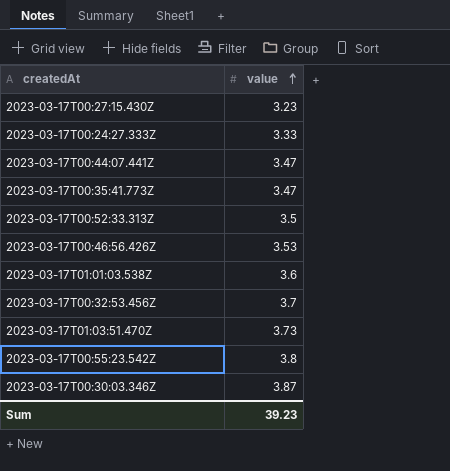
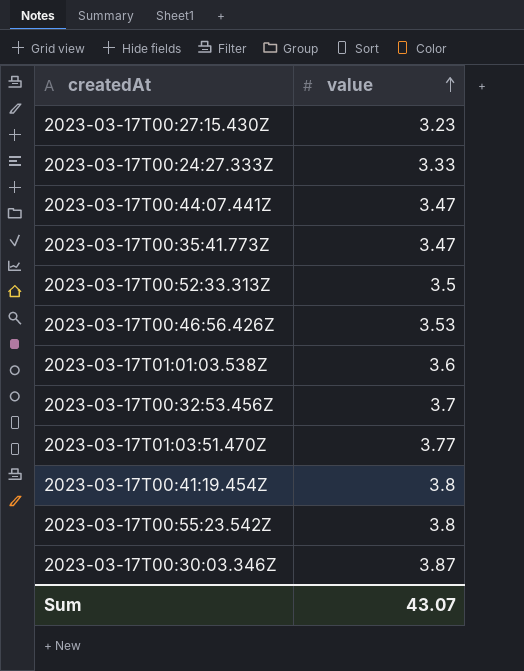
2023-03-17T01:03:51.470Z | value: 3.73 -> 3.77
row 2023-03-17T00:41:19.454Z: none -> 3.8
Sum | value: 39.23 -> 43.07

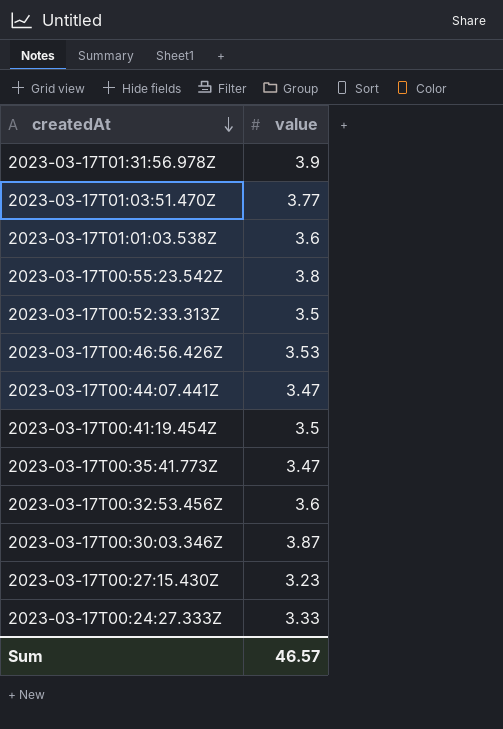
row order: value ascending -> createdAt descending
row 2023-03-17T01:31:56.978Z: none -> 3.9
2023-03-17T00:41:19.454Z | value: 3.8 -> 3.5
2023-03-17T00:32:53.456Z | value: 3.7 -> 3.6
Sum | value: 43.07 -> 46.57

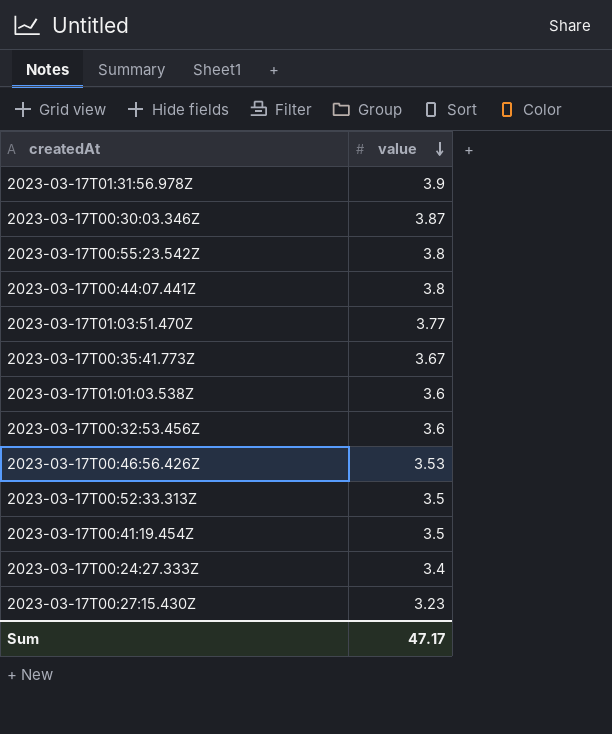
row order: createdAt descending -> value descending
2023-03-17T00:44:07.441Z | value: 3.47 -> 3.8
2023-03-17T00:35:41.773Z | value: 3.47 -> 3.67
2023-03-17T00:24:27.333Z | value: 3.33 -> 3.4
Sum | value: 46.57 -> 47.17

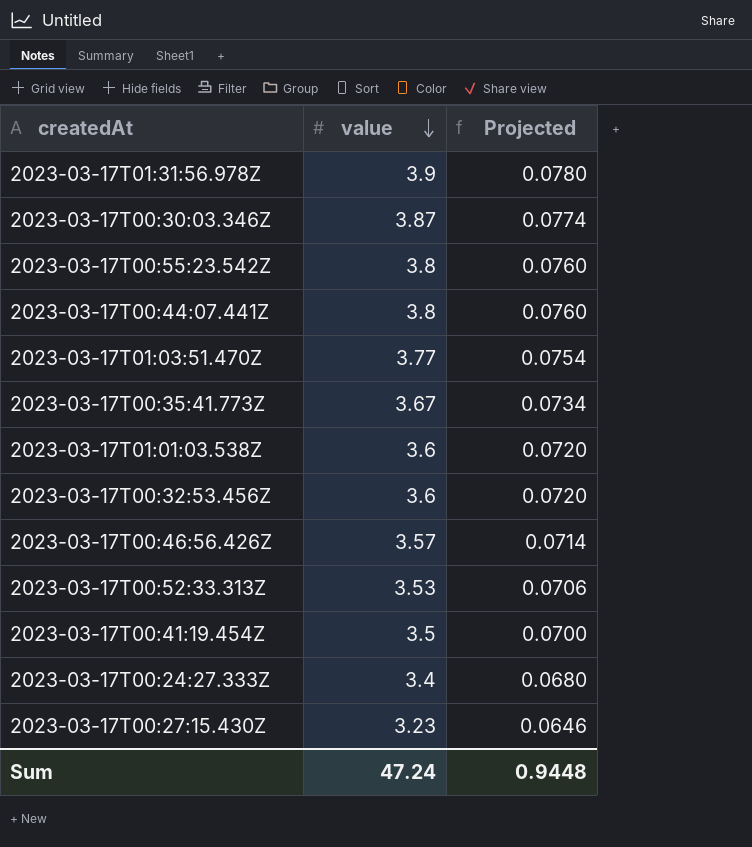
column Projected | formula: none -> [value] * 0.02
2023-03-17T00:46:56.426Z | value: 3.53 -> 3.57
2023-03-17T00:52:33.313Z | value: 3.5 -> 3.53
Sum | value: 47.17 -> 47.24

